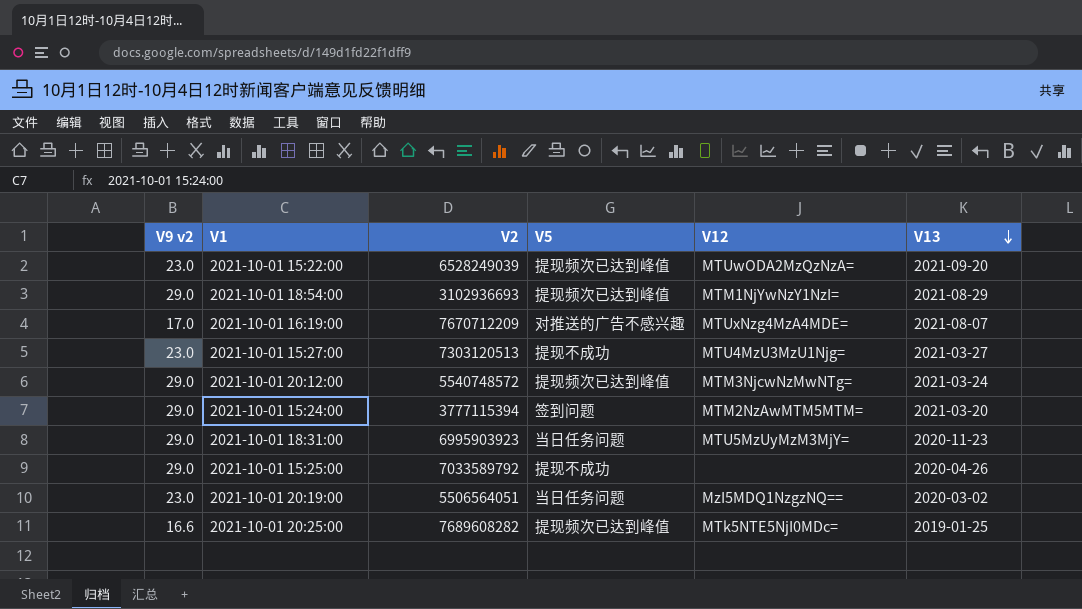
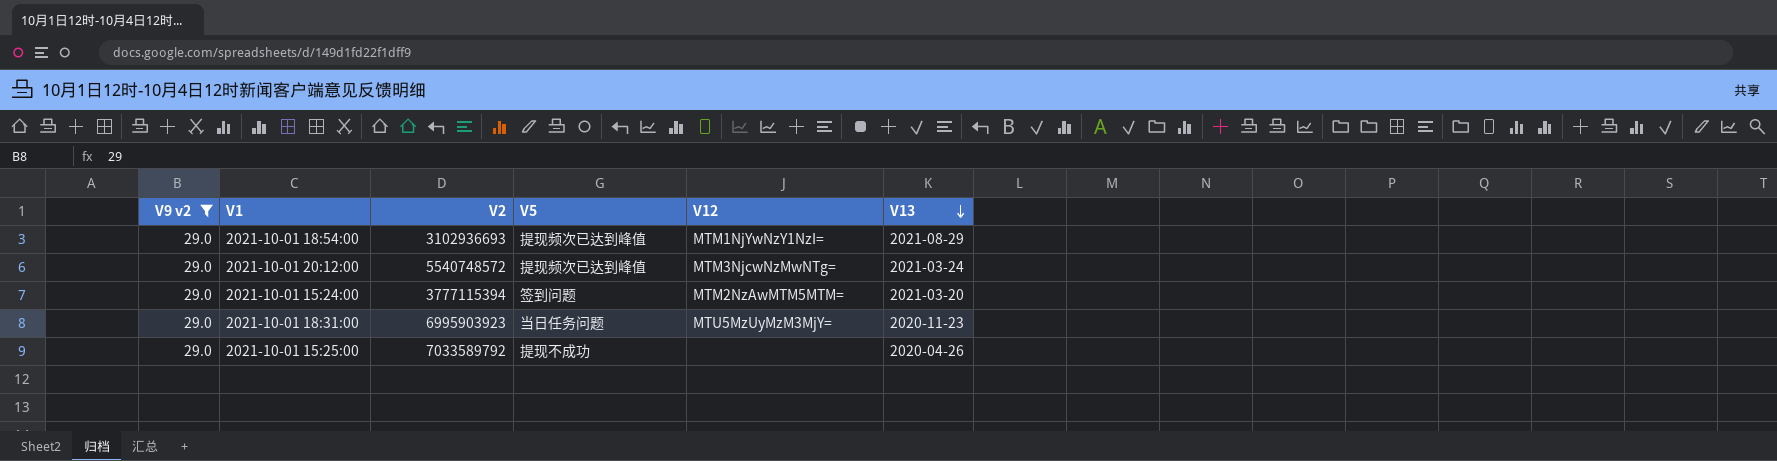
filter: none -> V9 v2 = 29.0

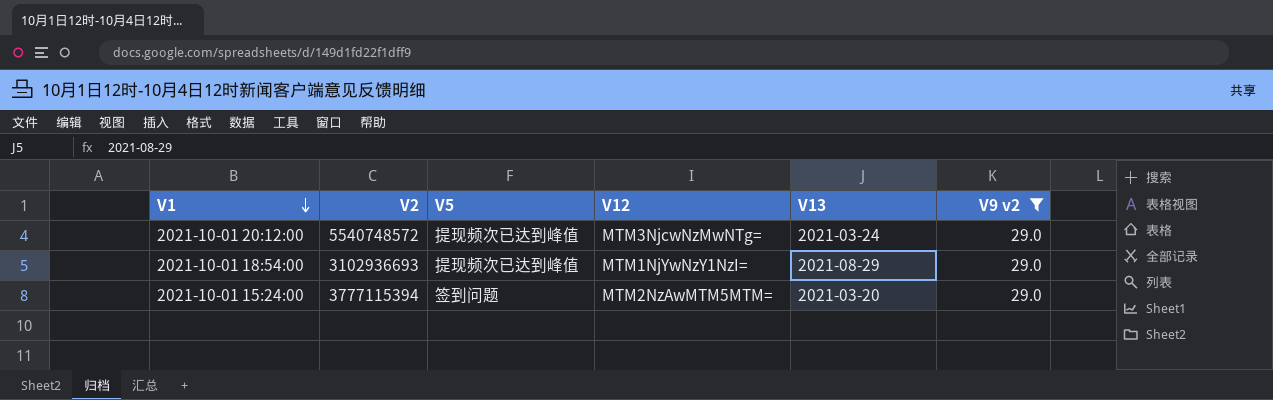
row order: V13 descending -> V1 descending
column V9 v2 | position: 1 -> 6
row 2021-10-01 18:31:00: 29.0 | 6995903923 | 当日任务问题 | MTU5MzUyMzM3MjY= | 2020-11-23 -> none
row 2021-10-01 15:25:00: 29.0 | 7033589792 | 提现不成功 | none | 2020-04-26 -> none

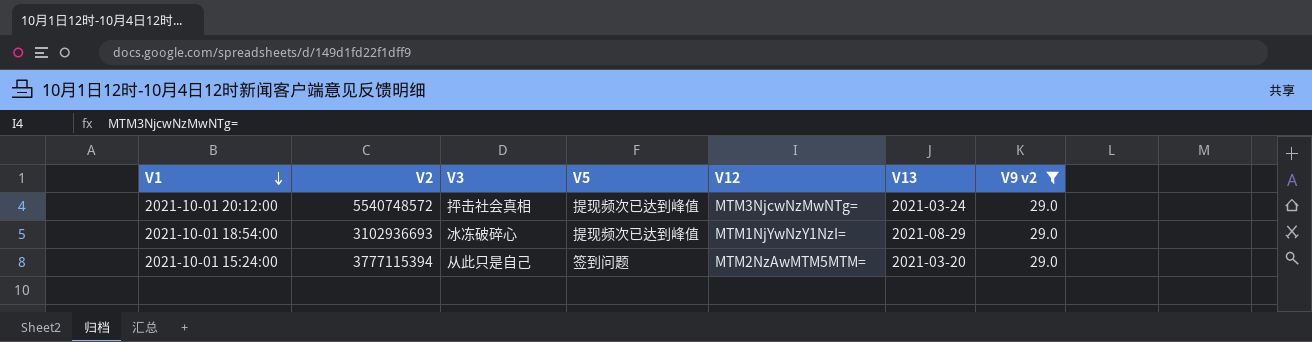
column V3 | position: none -> 3

